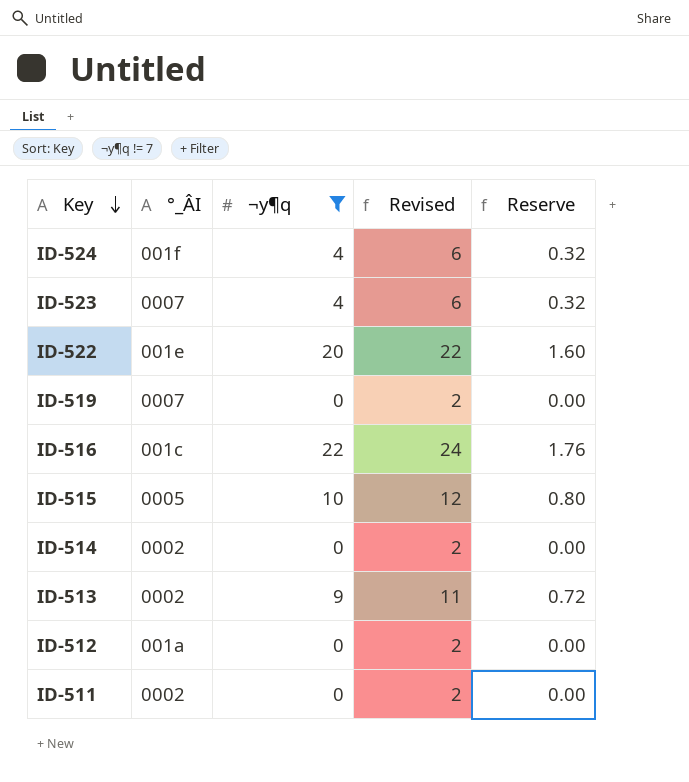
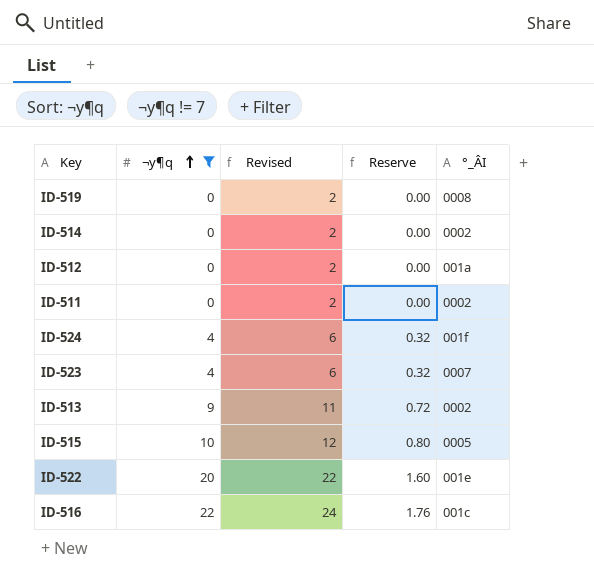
row order: Key descending -> ¬y¶q ascending
column °_ÂI | position: 2 -> 5
ID-519 | °_ÂI: 0007 -> 0008

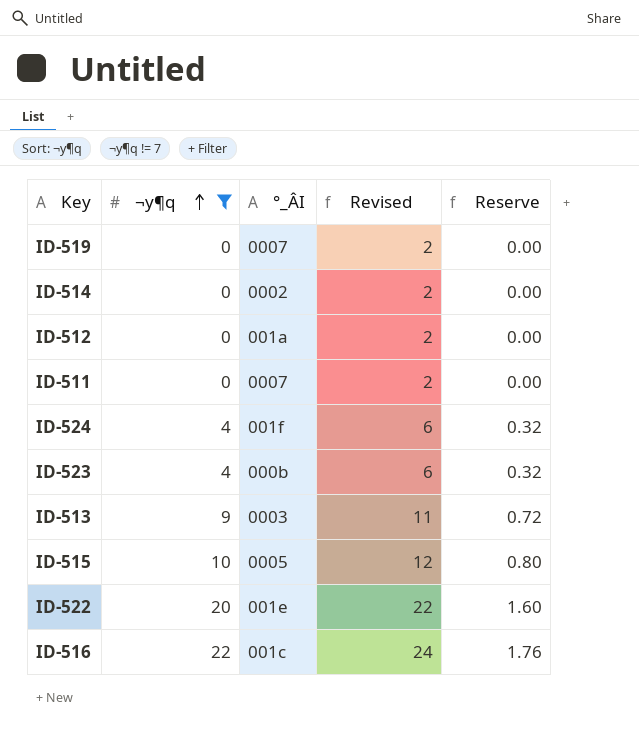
column °_ÂI | position: 5 -> 3
ID-519 | °_ÂI: 0008 -> 0007
ID-511 | °_ÂI: 0002 -> 0007
ID-523 | °_ÂI: 0007 -> 000b
ID-513 | °_ÂI: 0002 -> 0003

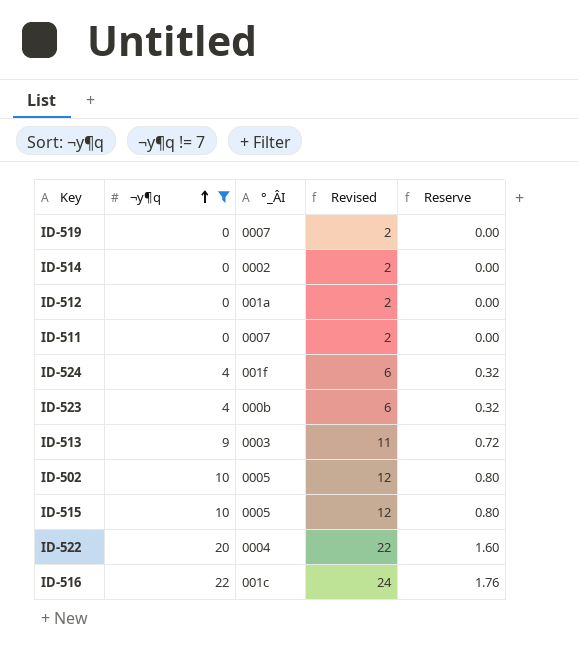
row ID-502: none -> 10 | 0005 | 12 | 0.80
ID-522 | °_ÂI: 001e -> 0004

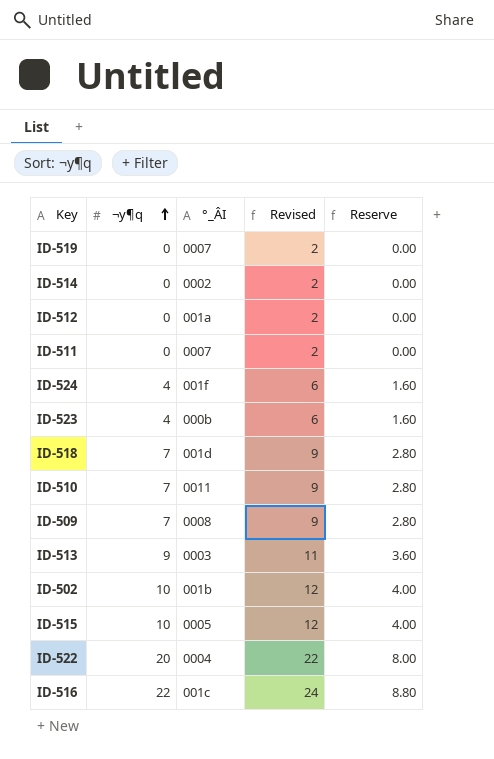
filter: ¬y¶q != 7 -> none
column Reserve | formula: [¬y¶q] * 0.08 -> [¬y¶q] * 0.4
ID-502 | °_ÂI: 0005 -> 001b

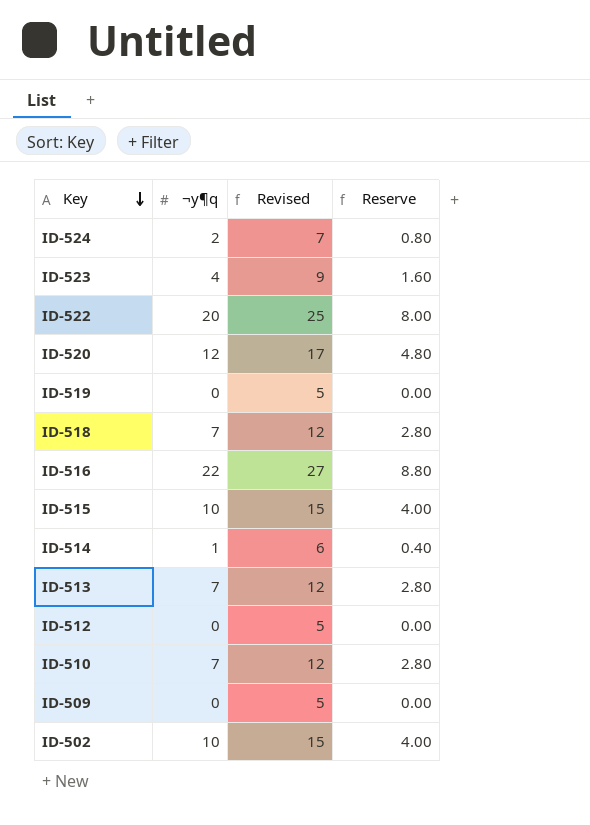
row order: ¬y¶q ascending -> Key descending
column °_ÂI | position: 3 -> none
column Revised | formula: [¬y¶q] + 2 -> [¬y¶q] + 5
row ID-511: 0 | 0007 | 2 | 0.00 -> none
ID-524 | ¬y¶q: 4 -> 2
ID-524 | Reserve: 1.60 -> 0.80
row ID-520: none -> 12 | 17 | 4.80
ID-514 | ¬y¶q: 0 -> 1
ID-514 | Reserve: 0.00 -> 0.40
ID-513 | ¬y¶q: 9 -> 7
ID-513 | Reserve: 3.60 -> 2.80
ID-509 | ¬y¶q: 7 -> 0
ID-509 | Reserve: 2.80 -> 0.00

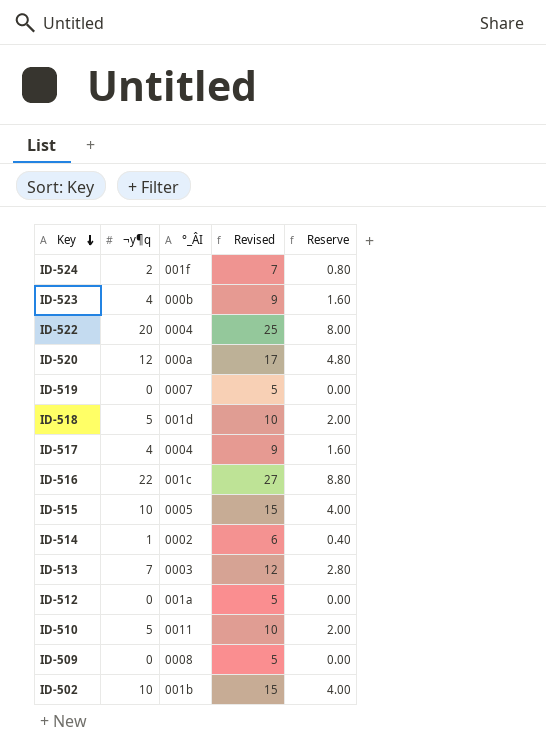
column °_ÂI | position: none -> 3
ID-518 | ¬y¶q: 7 -> 5
ID-518 | Revised: 12 -> 10
ID-518 | Reserve: 2.80 -> 2.00
row ID-517: none -> 4 | 0004 | 9 | 1.60
ID-510 | ¬y¶q: 7 -> 5
ID-510 | Revised: 12 -> 10
ID-510 | Reserve: 2.80 -> 2.00

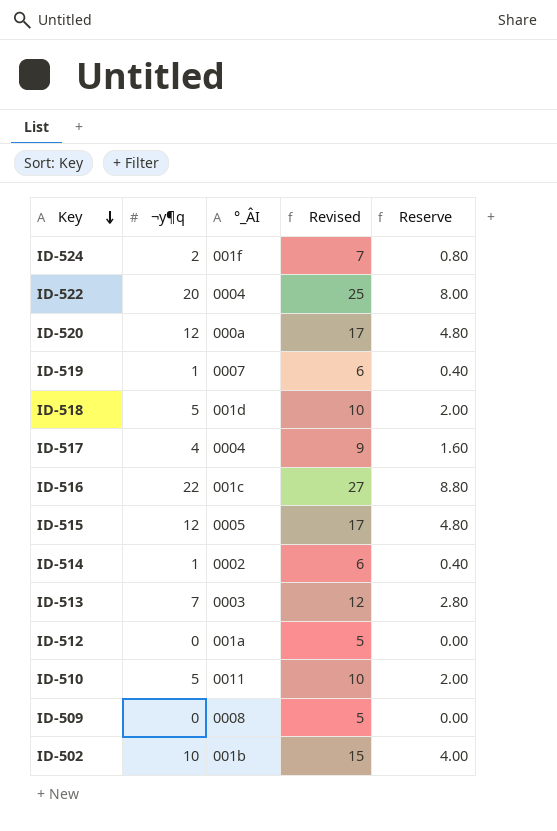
row ID-523: 4 | 000b | 9 | 1.60 -> none
ID-519 | ¬y¶q: 0 -> 1
ID-519 | Revised: 5 -> 6
ID-519 | Reserve: 0.00 -> 0.40
ID-515 | ¬y¶q: 10 -> 12
ID-515 | Revised: 15 -> 17
ID-515 | Reserve: 4.00 -> 4.80

